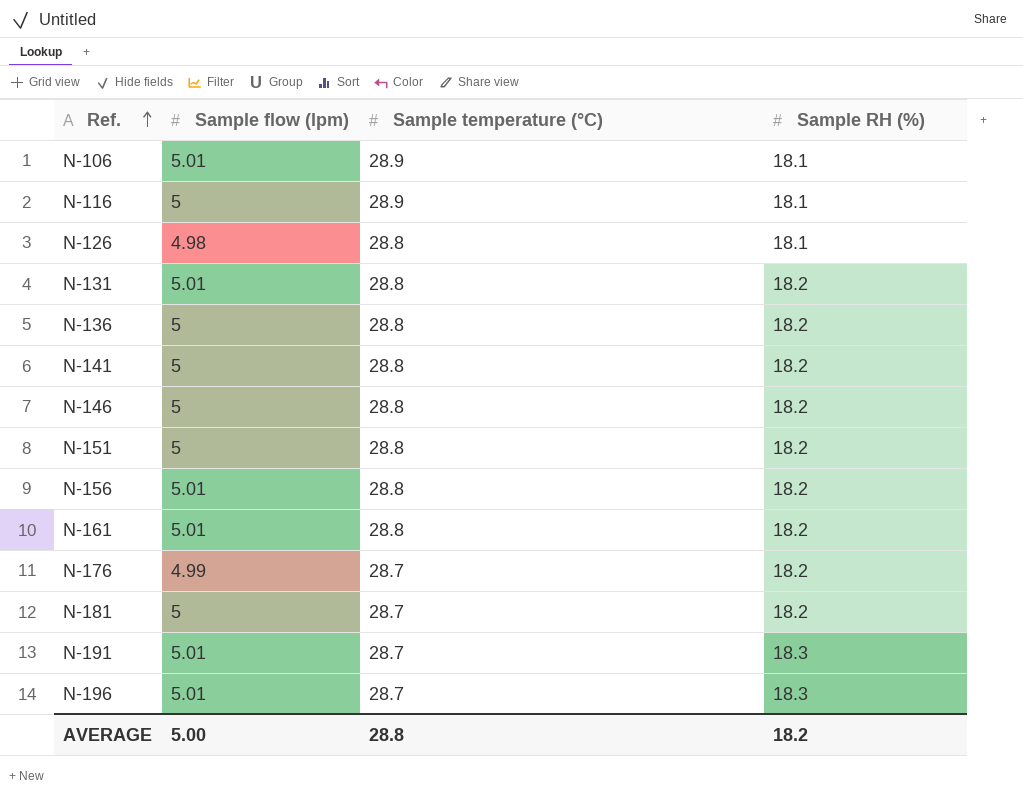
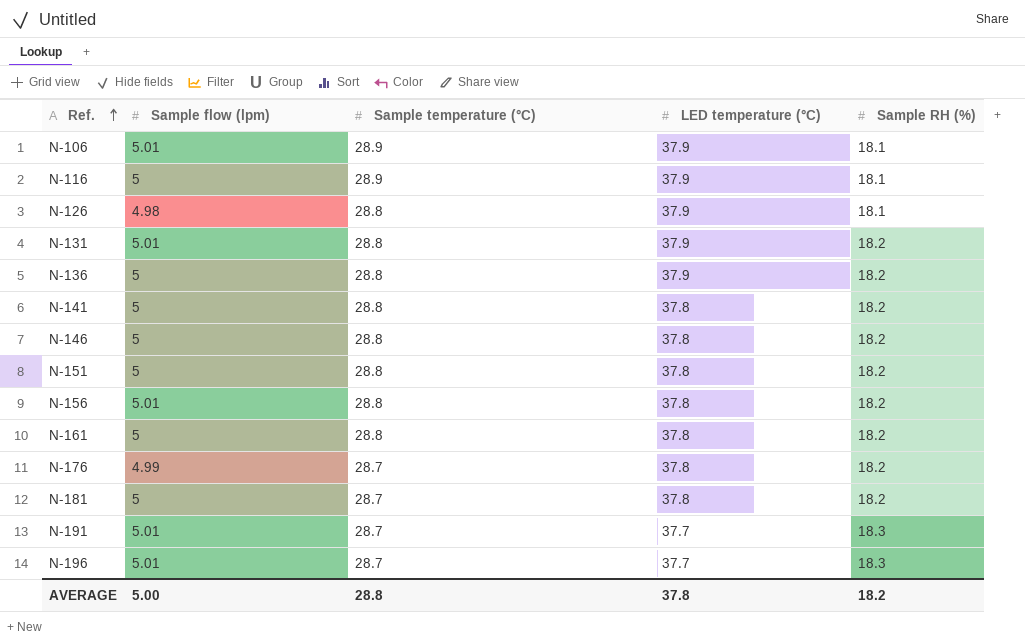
column LED temperature (°C) | position: none -> 4
N-161 | Sample flow (lpm): 5.01 -> 5

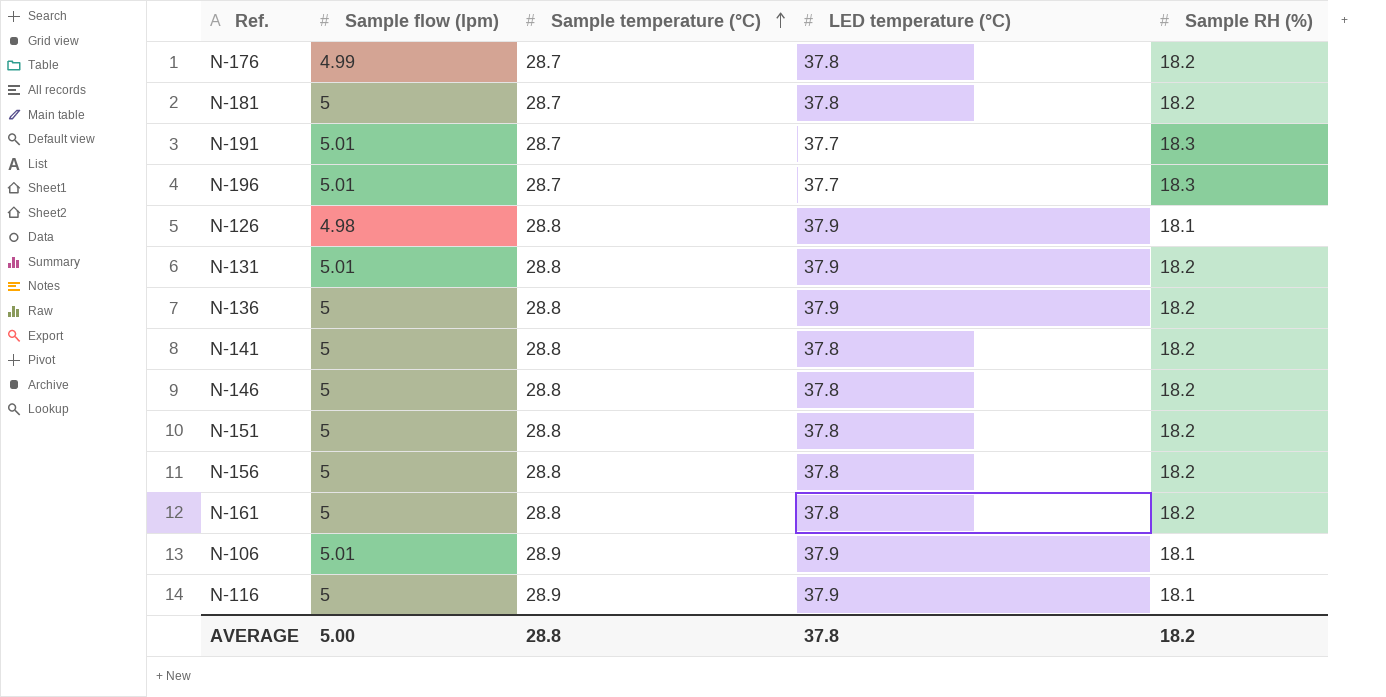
row order: Ref. ascending -> Sample temperature (°C) ascending
N-156 | Sample flow (lpm): 5.01 -> 5

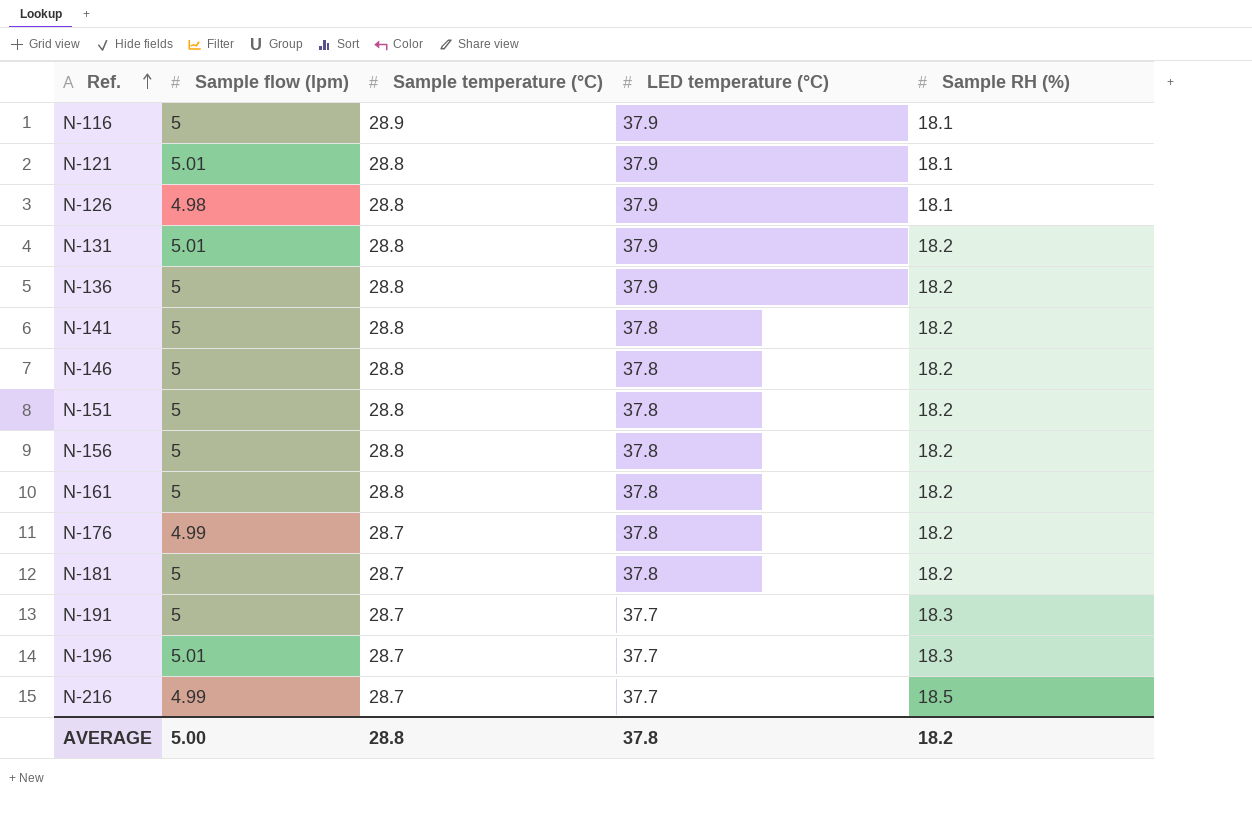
row order: Sample temperature (°C) ascending -> Ref. ascending
row N-106: 5.01 | 28.9 | 37.9 | 18.1 -> none
row N-121: none -> 5.01 | 28.8 | 37.9 | 18.1
N-191 | Sample flow (lpm): 5.01 -> 5
row N-216: none -> 4.99 | 28.7 | 37.7 | 18.5

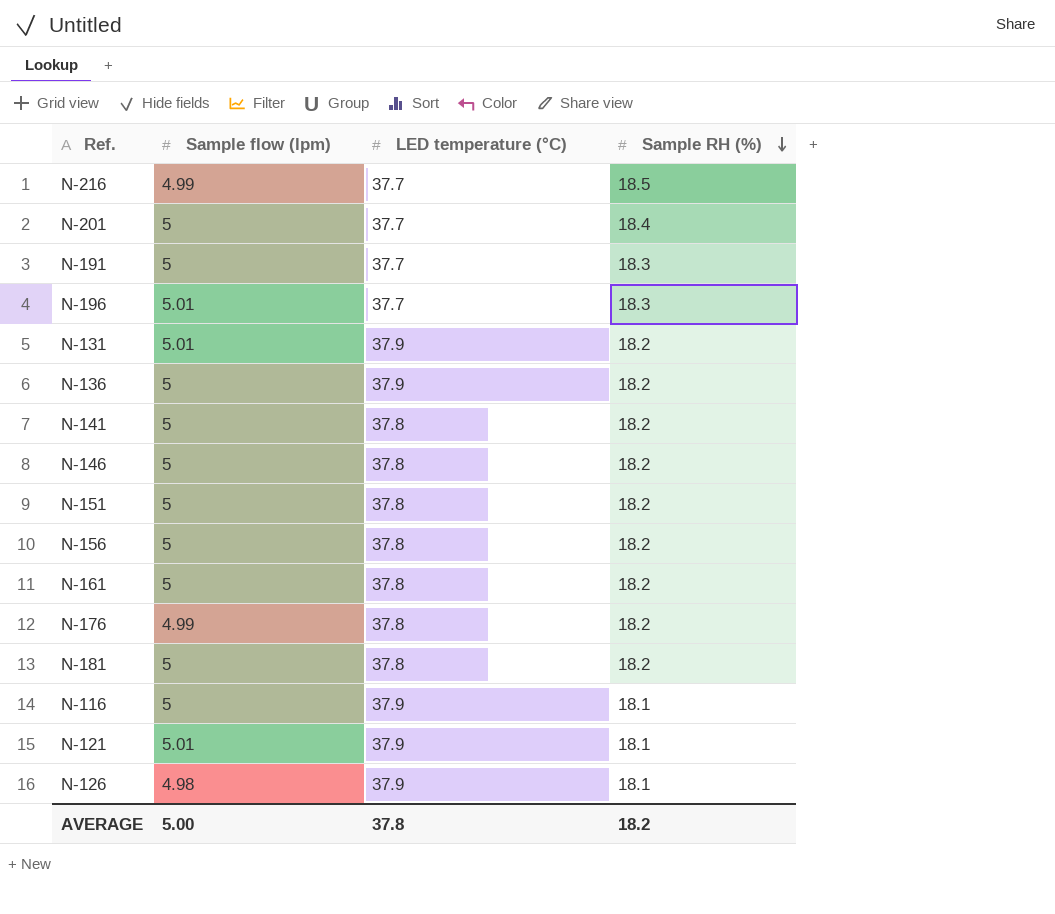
row order: Ref. ascending -> Sample RH (%) descending
column Sample temperature (°C) | position: 3 -> none
row N-201: none -> 5 | 37.7 | 18.4

